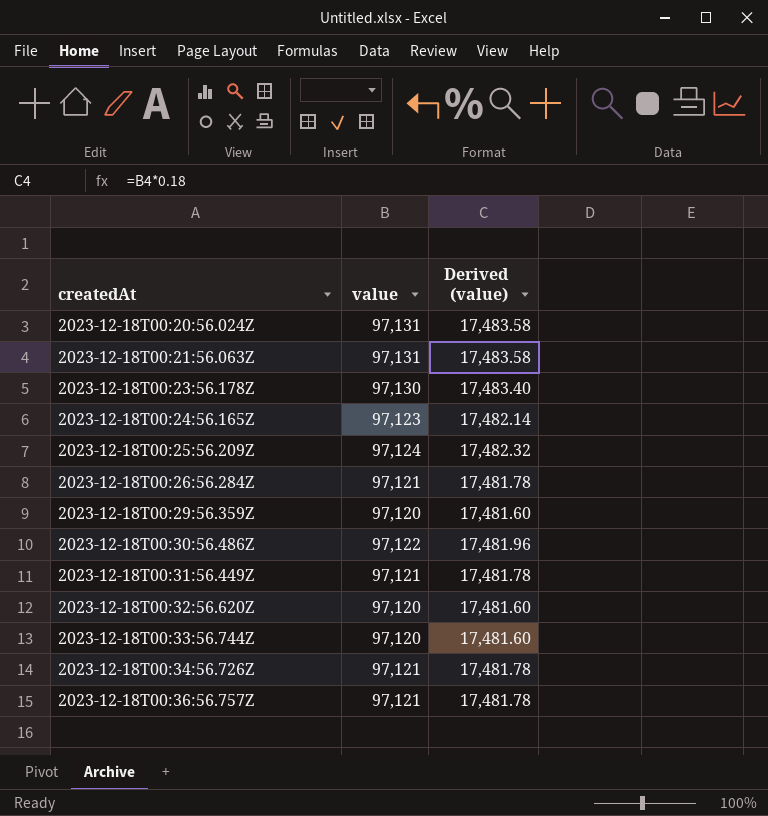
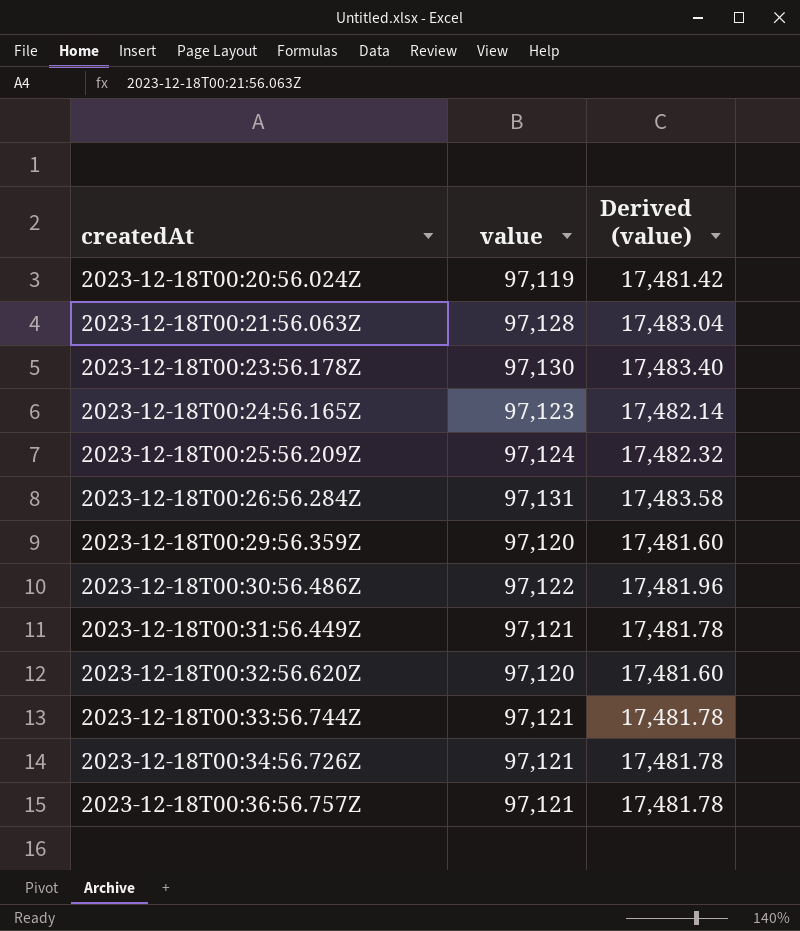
2023-12-18T00:20:56.024Z | value: 97,131 -> 97,119
2023-12-18T00:20:56.024Z | Derived (value): 17,483.58 -> 17,481.42
2023-12-18T00:21:56.063Z | value: 97,131 -> 97,128
2023-12-18T00:21:56.063Z | Derived (value): 17,483.58 -> 17,483.04
2023-12-18T00:26:56.284Z | value: 97,121 -> 97,131
2023-12-18T00:26:56.284Z | Derived (value): 17,481.78 -> 17,483.58
2023-12-18T00:33:56.744Z | value: 97,120 -> 97,121
2023-12-18T00:33:56.744Z | Derived (value): 17,481.60 -> 17,481.78

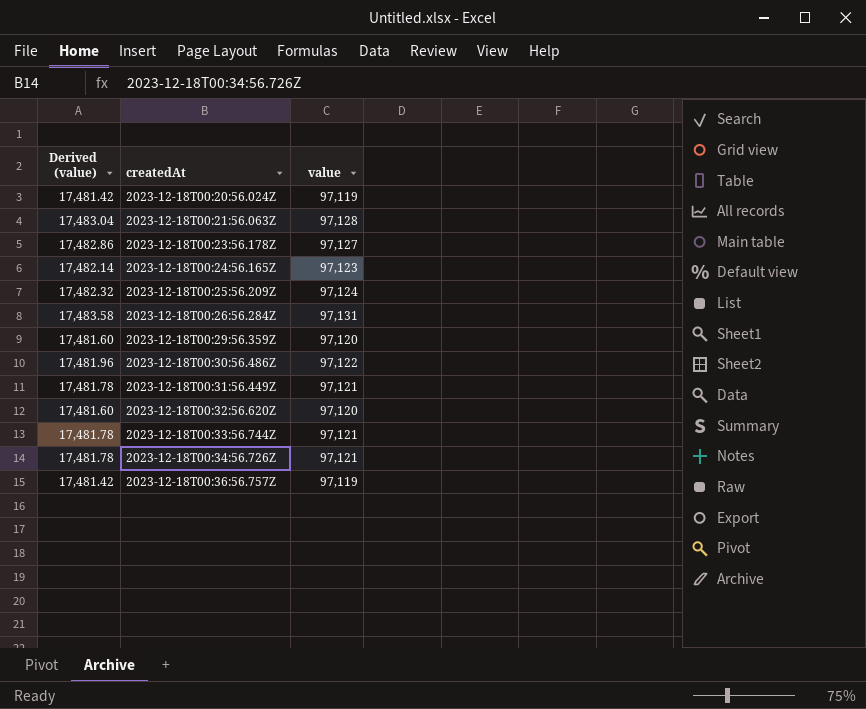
column Derived (value) | position: 3 -> 1
2023-12-18T00:23:56.178Z | Derived (value): 17,483.40 -> 17,482.86
2023-12-18T00:23:56.178Z | value: 97,130 -> 97,127
2023-12-18T00:36:56.757Z | Derived (value): 17,481.78 -> 17,481.42
2023-12-18T00:36:56.757Z | value: 97,121 -> 97,119

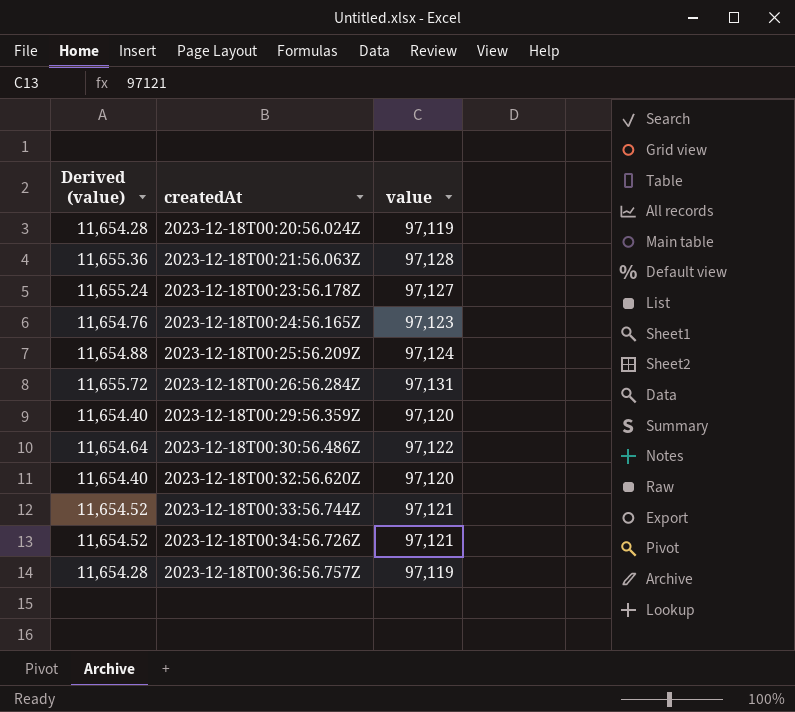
column Derived (value) | formula: [value] * 0.18 -> [value] * 0.12
row 2023-12-18T00:31:56.449Z: 17,481.78 | 97,121 -> none

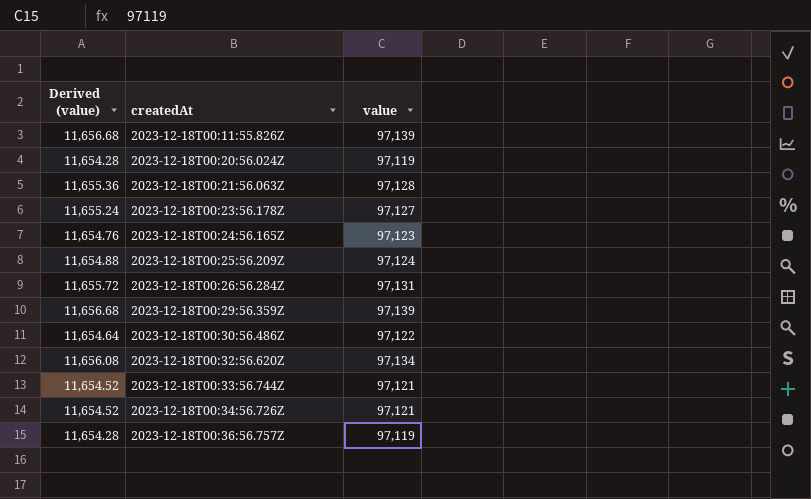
row 2023-12-18T00:11:55.826Z: none -> 11,656.68 | 97,139
2023-12-18T00:29:56.359Z | Derived (value): 11,654.40 -> 11,656.68
2023-12-18T00:29:56.359Z | value: 97,120 -> 97,139
2023-12-18T00:32:56.620Z | Derived (value): 11,654.40 -> 11,656.08
2023-12-18T00:32:56.620Z | value: 97,120 -> 97,134

